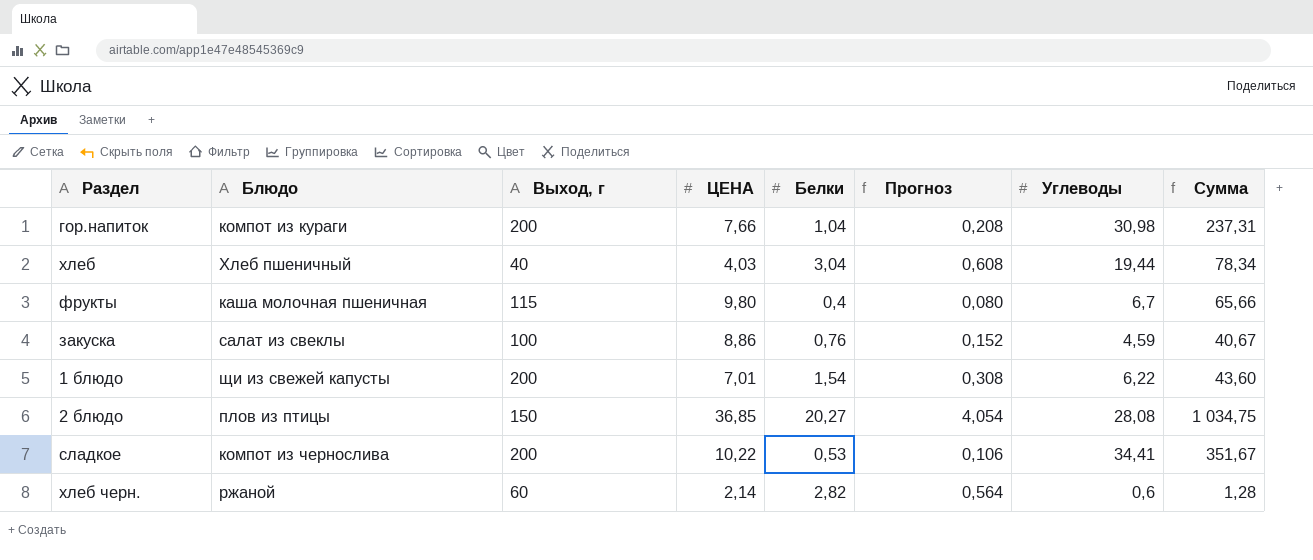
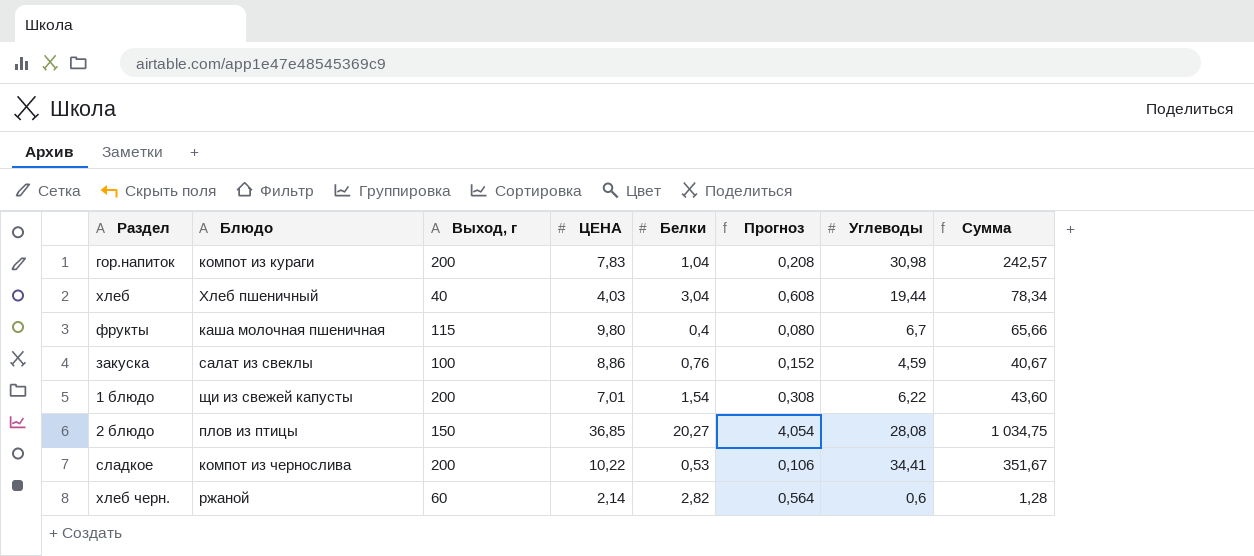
гор.напиток | ЦЕНА: 7,66 -> 7,83
гор.напиток | Сумма: 237,31 -> 242,57

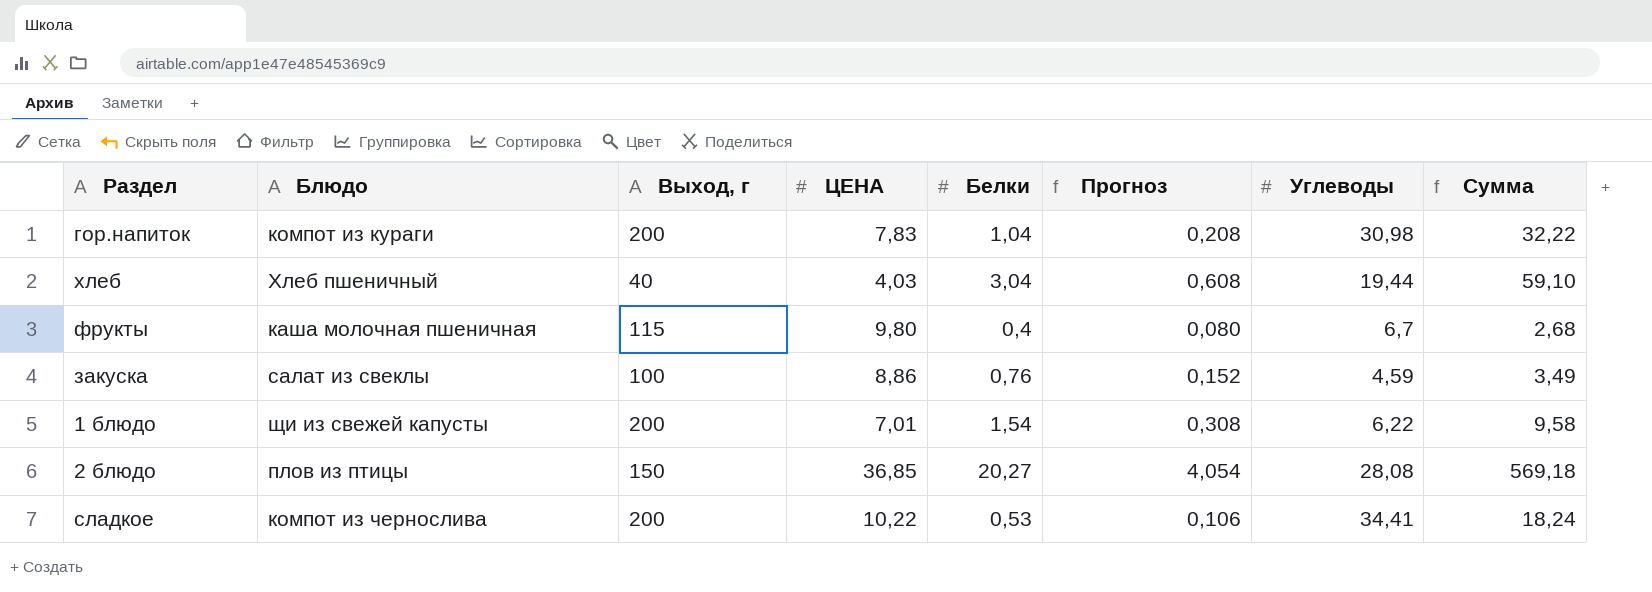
column Сумма | formula: [ЦЕНА] * [Углеводы] -> [Белки] * [Углеводы]
row хлеб черн.: ржаной | 60 | 2,14 | 2,82 | 0,564 | 0,6 | 1,28 -> none

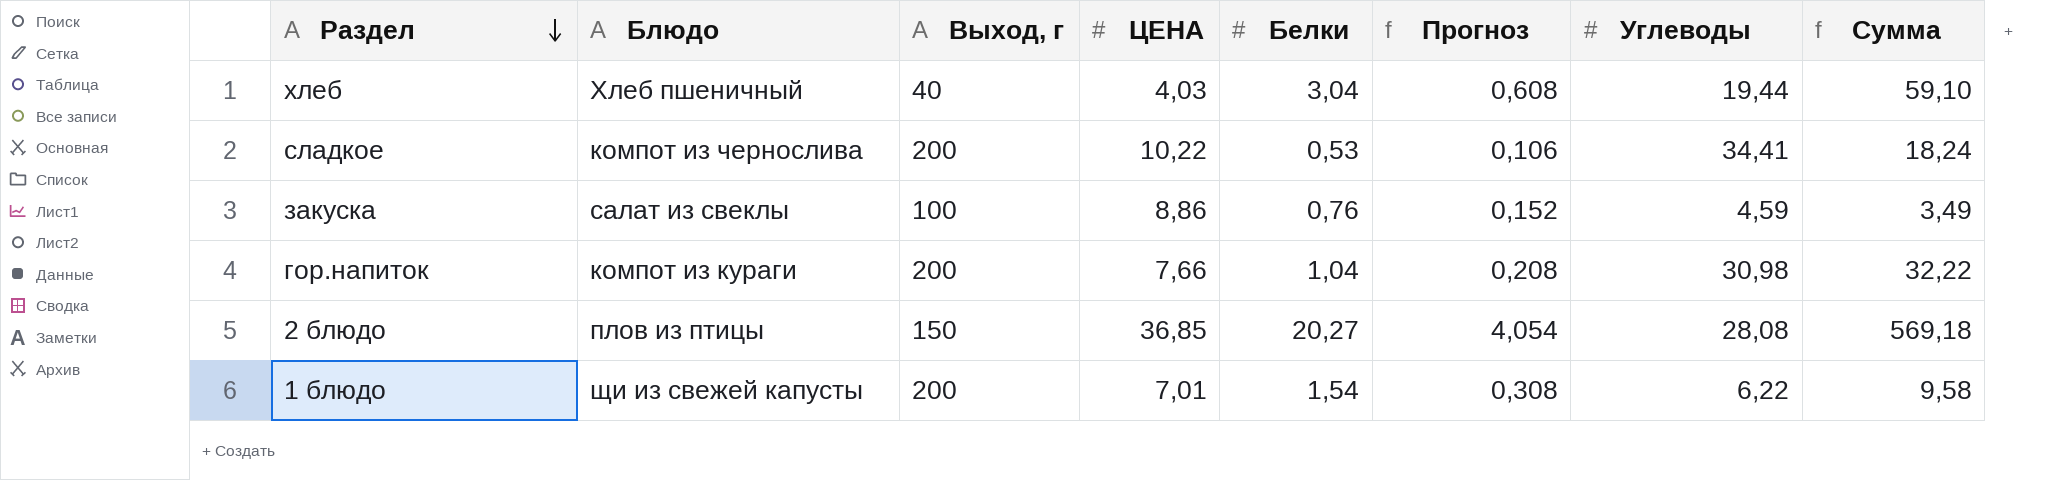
row order: none -> Раздел descending
row фрукты: каша молочная пшеничная | 115 | 9,80 | 0,4 | 0,080 | 6,7 | 2,68 -> none
гор.напиток | ЦЕНА: 7,83 -> 7,66

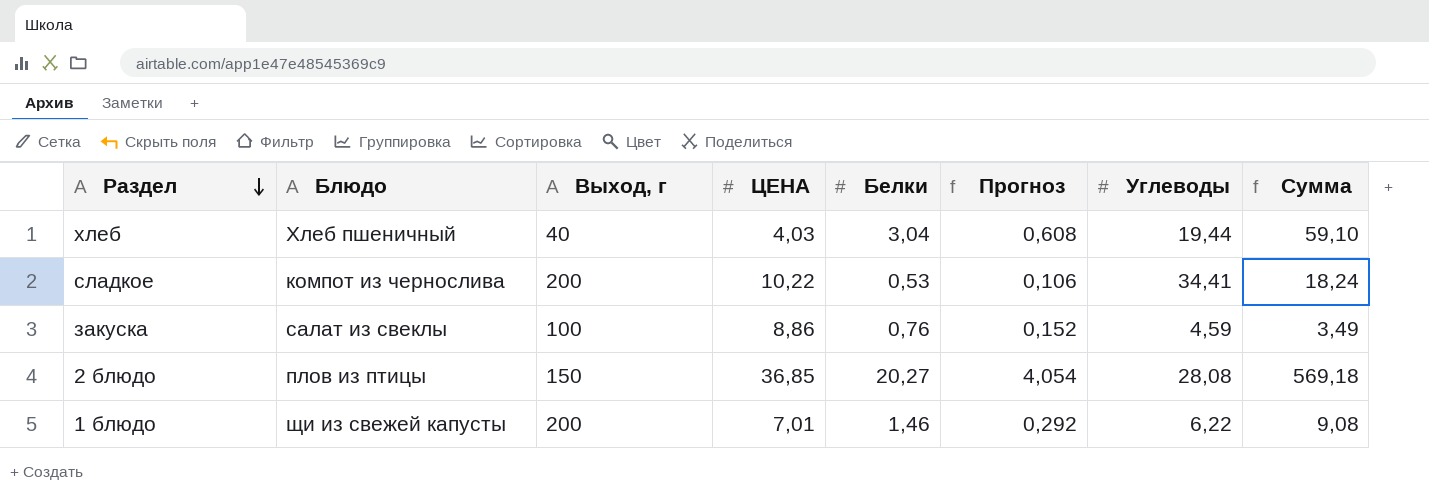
row гор.напиток: компот из кураги | 200 | 7,66 | 1,04 | 0,208 | 30,98 | 32,22 -> none
1 блюдо | Белки: 1,54 -> 1,46
1 блюдо | Прогноз: 0,308 -> 0,292
1 блюдо | Сумма: 9,58 -> 9,08

